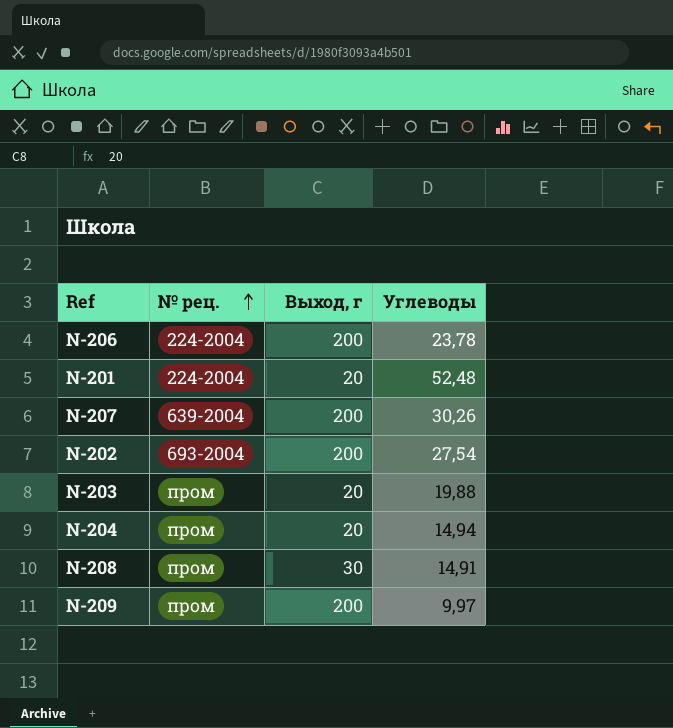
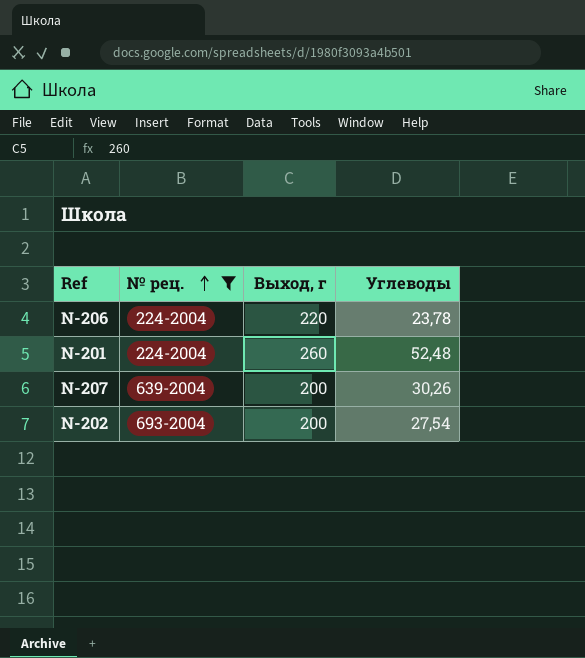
filter: none -> № рец. != пром
N-206 | Выход, г: 200 -> 220
N-201 | Выход, г: 20 -> 260

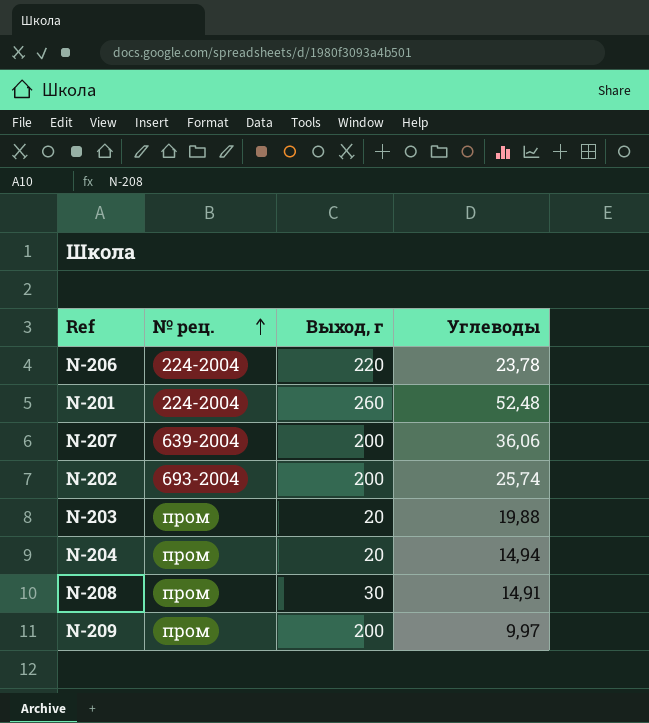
filter: № рец. != пром -> none
N-207 | Углеводы: 30,26 -> 36,06
N-202 | Углеводы: 27,54 -> 25,74

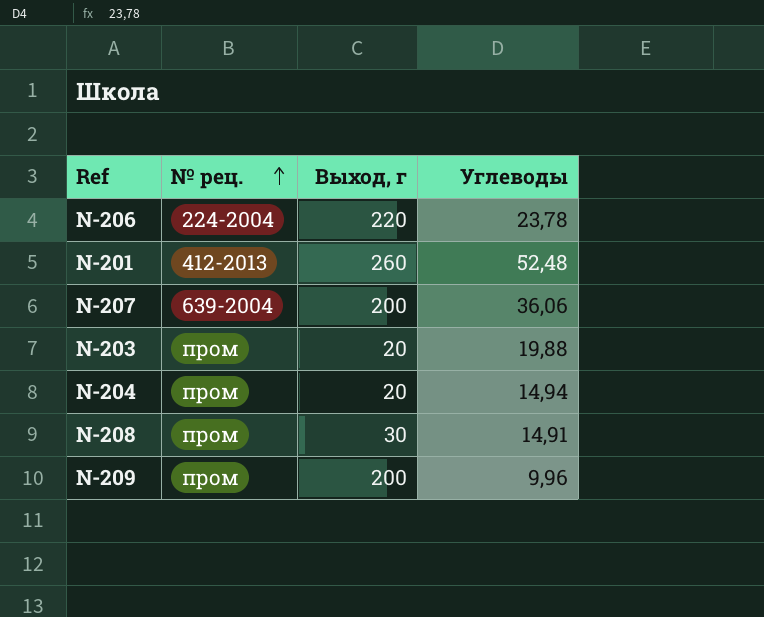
row N-202: 693-2004 | 200 | 25,74 -> none
N-201 | № рец.: 224-2004 -> 412-2013
N-209 | Углеводы: 9,97 -> 9,96

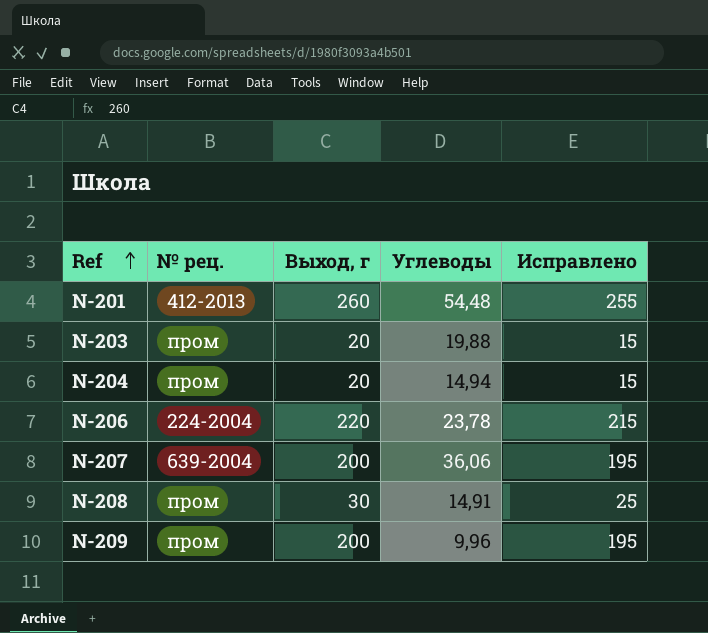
row order: № рец. ascending -> Ref ascending
column Исправлено | formula: none -> [Выход, г] - 5
N-201 | Углеводы: 52,48 -> 54,48

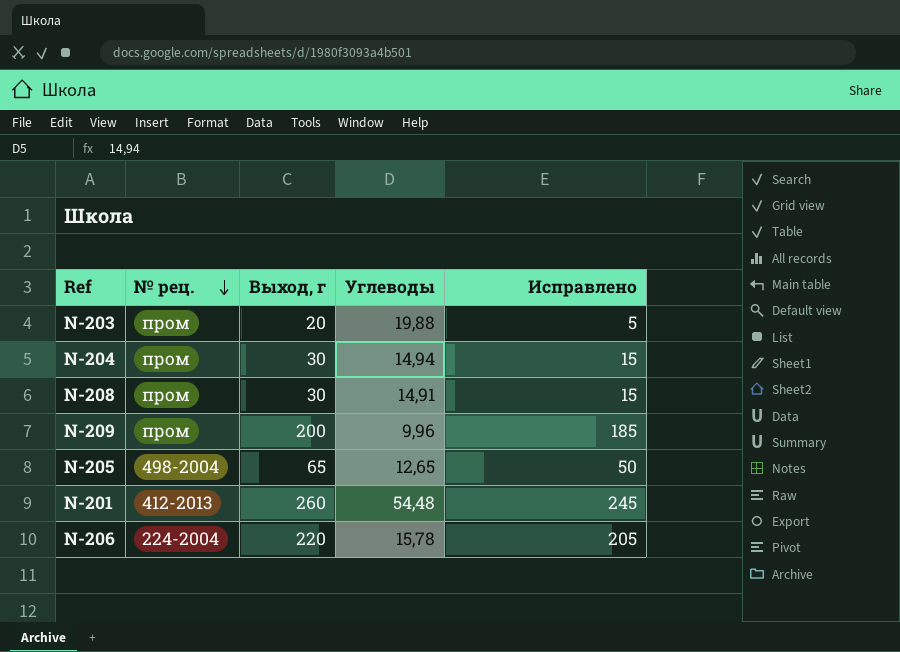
row order: Ref ascending -> № рец. descending
column Исправлено | formula: [Выход, г] - 5 -> [Выход, г] - 15
row N-207: 639-2004 | 200 | 36,06 | 195 -> none
N-204 | Выход, г: 20 -> 30
row N-205: none -> 498-2004 | 65 | 12,65 | 50
N-206 | Углеводы: 23,78 -> 15,78

